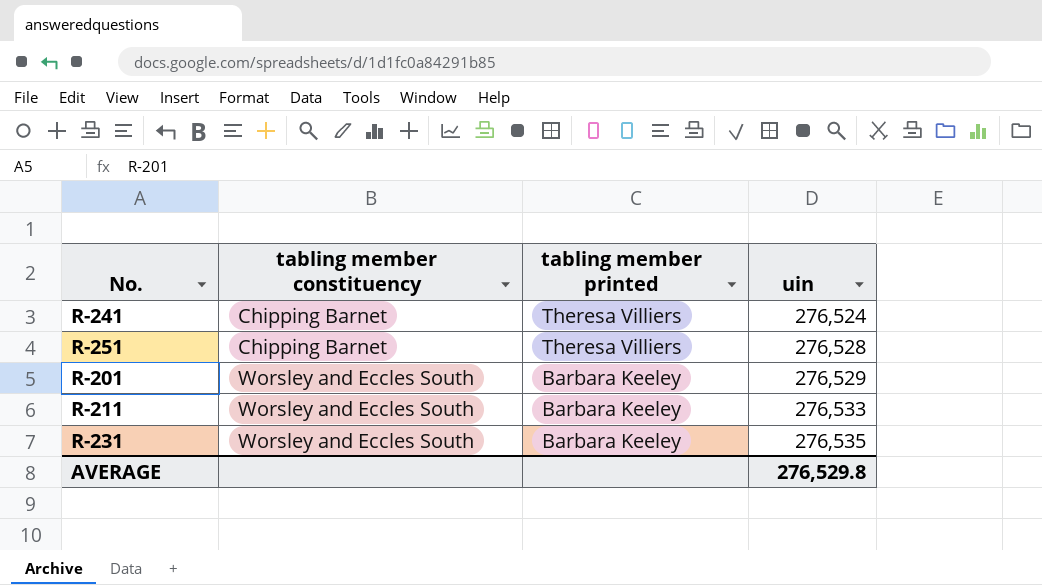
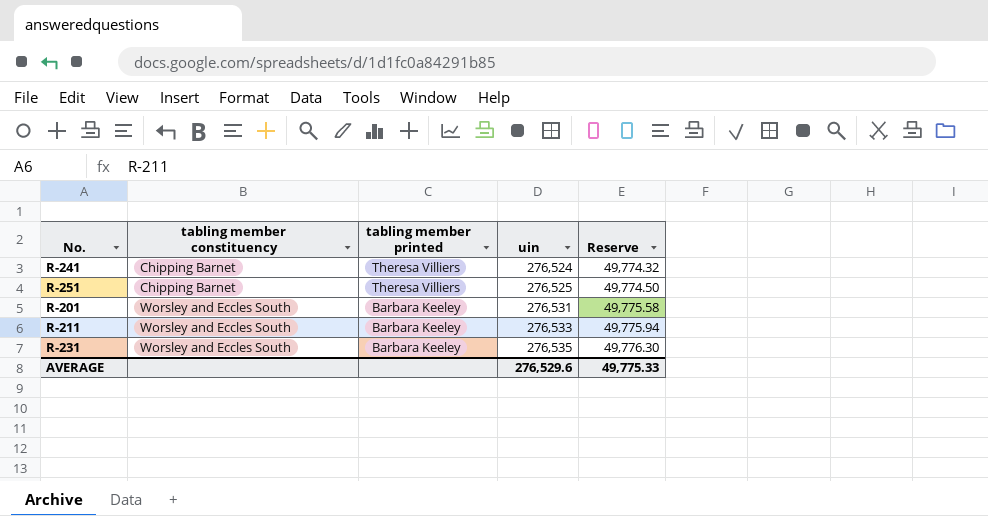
column Reserve | formula: none -> [uin] * 0.18
R-251 | uin: 276,528 -> 276,525
R-201 | uin: 276,529 -> 276,531
AVERAGE | uin: 276,529.8 -> 276,529.6

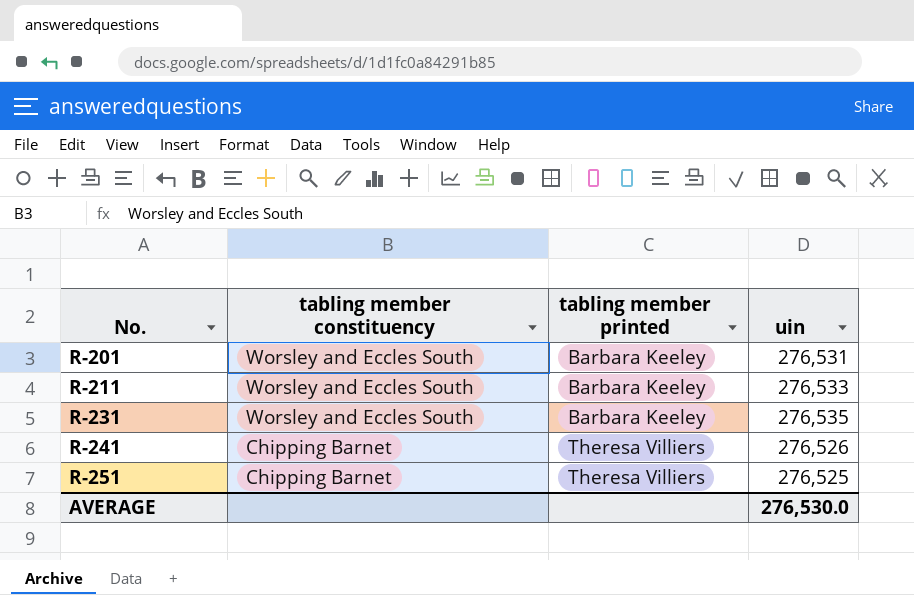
row order: tabling member constituency ascending -> No. ascending
column Reserve | formula: [uin] * 0.18 -> none
R-241 | uin: 276,524 -> 276,526
AVERAGE | uin: 276,529.6 -> 276,530.0

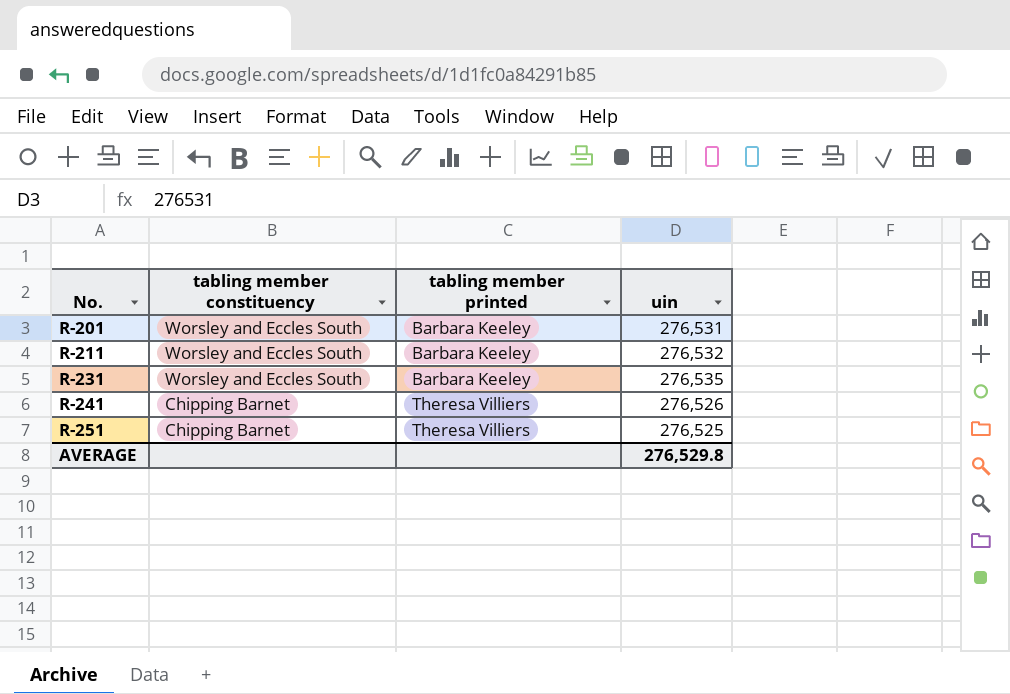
R-211 | uin: 276,533 -> 276,532
AVERAGE | uin: 276,530.0 -> 276,529.8

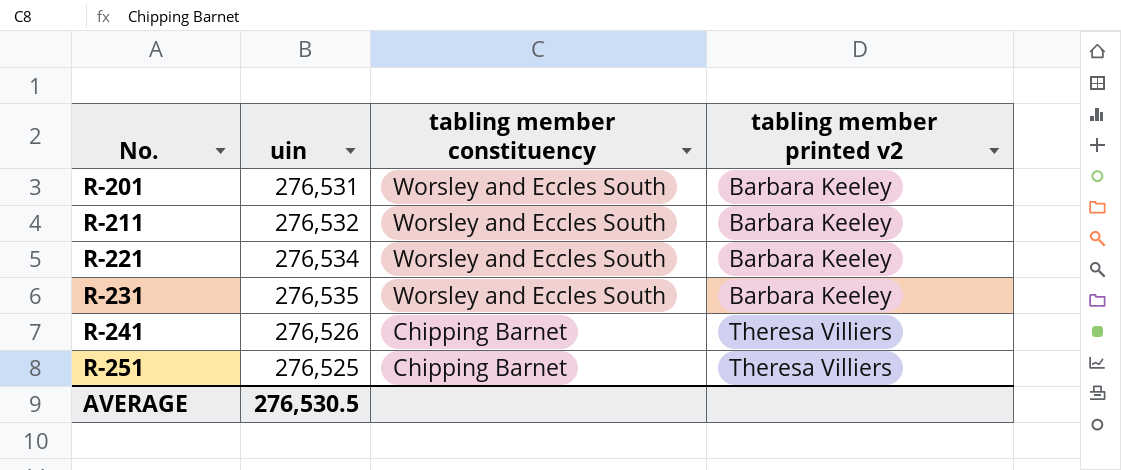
column uin | position: 4 -> 2
column name: tabling member printed -> tabling member printed v2
row R-221: none -> 276,534 | Worsley and Eccles South | Barbara Keeley
AVERAGE | uin: 276,529.8 -> 276,530.5

